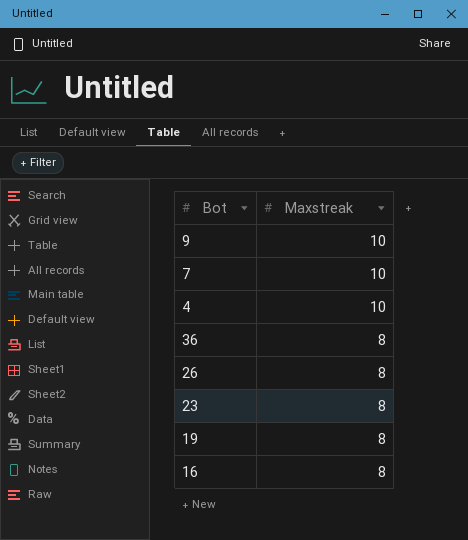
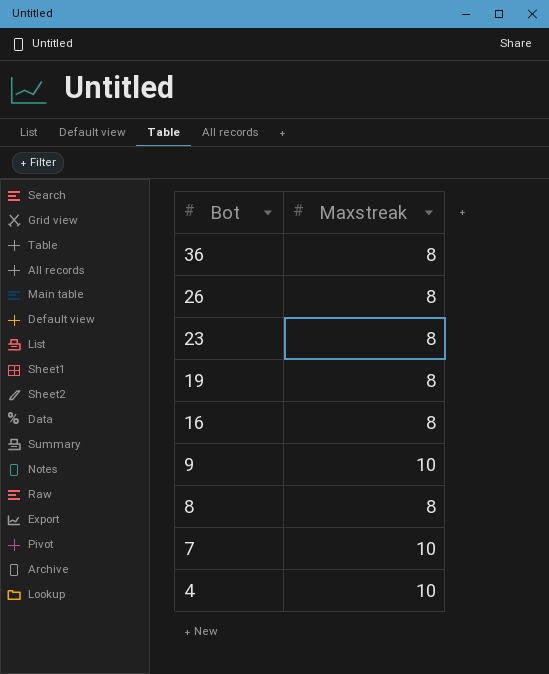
row order: Maxstreak descending -> Bot descending
row 8: none -> 8

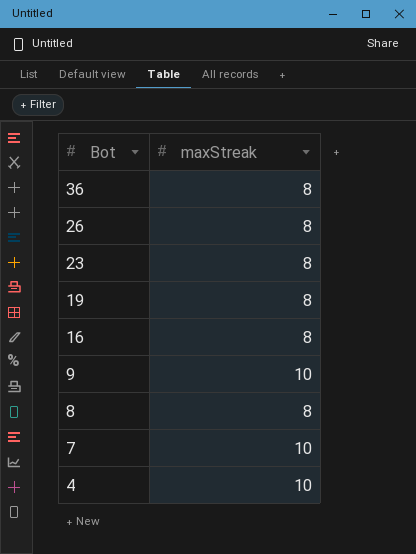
column name: Maxstreak -> maxStreak

